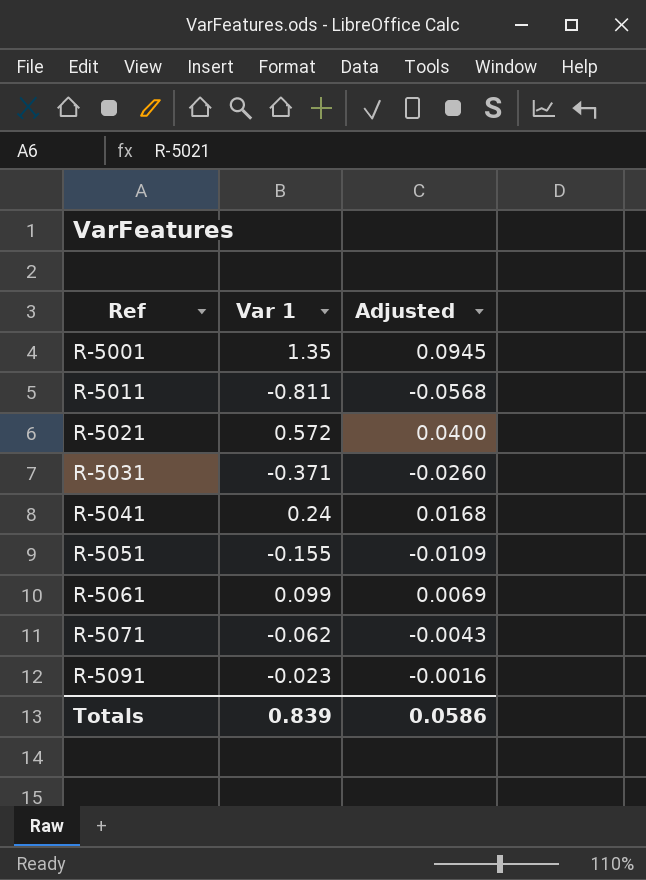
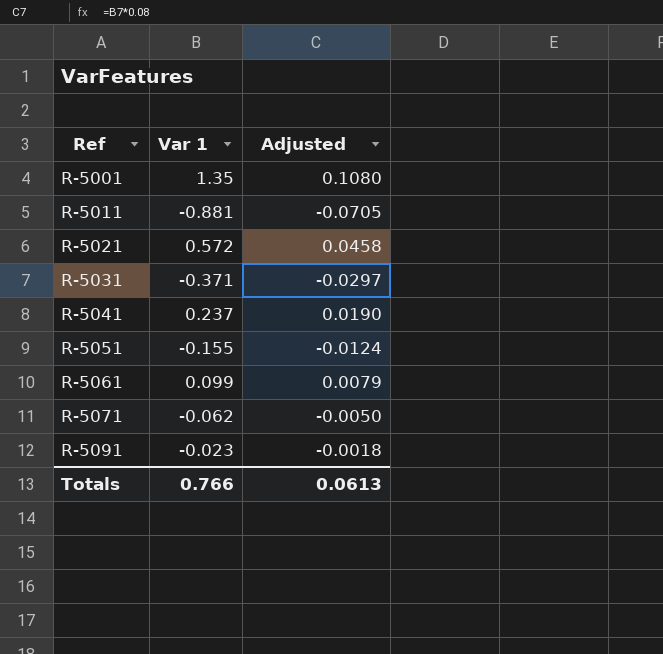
column Adjusted | formula: [Var 1] * 0.07 -> [Var 1] * 0.08
R-5011 | Var 1: -0.811 -> -0.881
R-5041 | Var 1: 0.24 -> 0.237
Totals | Var 1: 0.839 -> 0.766
Totals | Adjusted: 0.0586 -> 0.0613

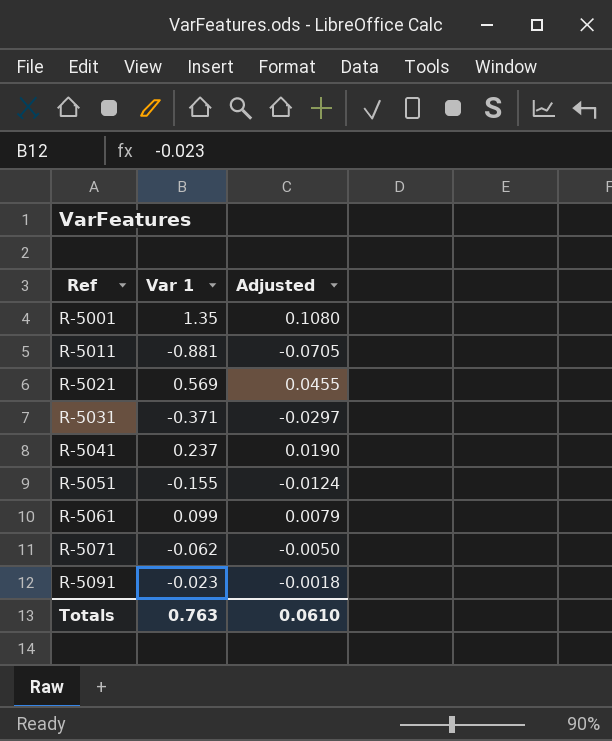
R-5021 | Var 1: 0.572 -> 0.569
R-5021 | Adjusted: 0.0458 -> 0.0455
Totals | Var 1: 0.766 -> 0.763
Totals | Adjusted: 0.0613 -> 0.0610

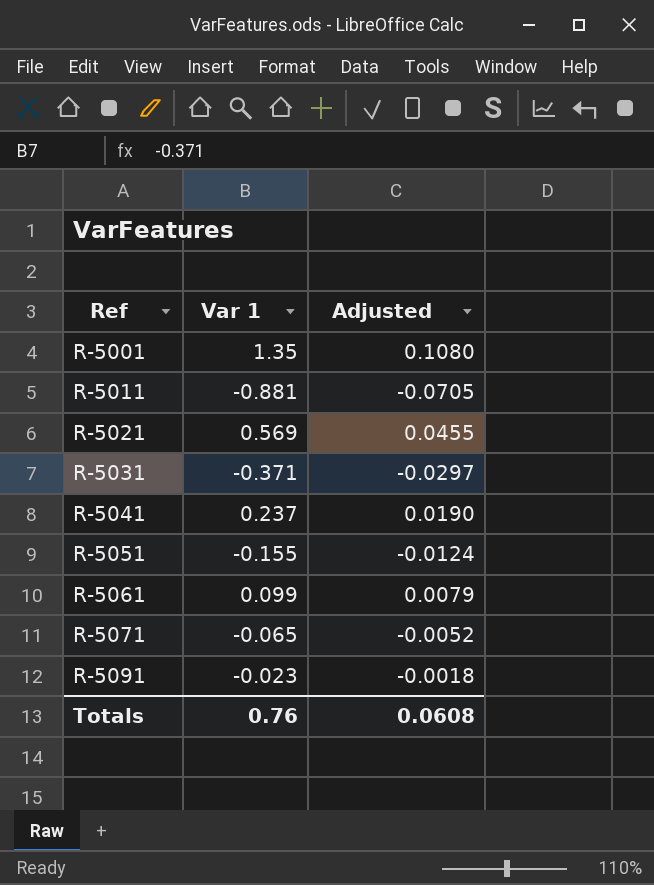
R-5071 | Var 1: -0.062 -> -0.065
R-5071 | Adjusted: -0.0050 -> -0.0052
Totals | Var 1: 0.763 -> 0.76
Totals | Adjusted: 0.0610 -> 0.0608

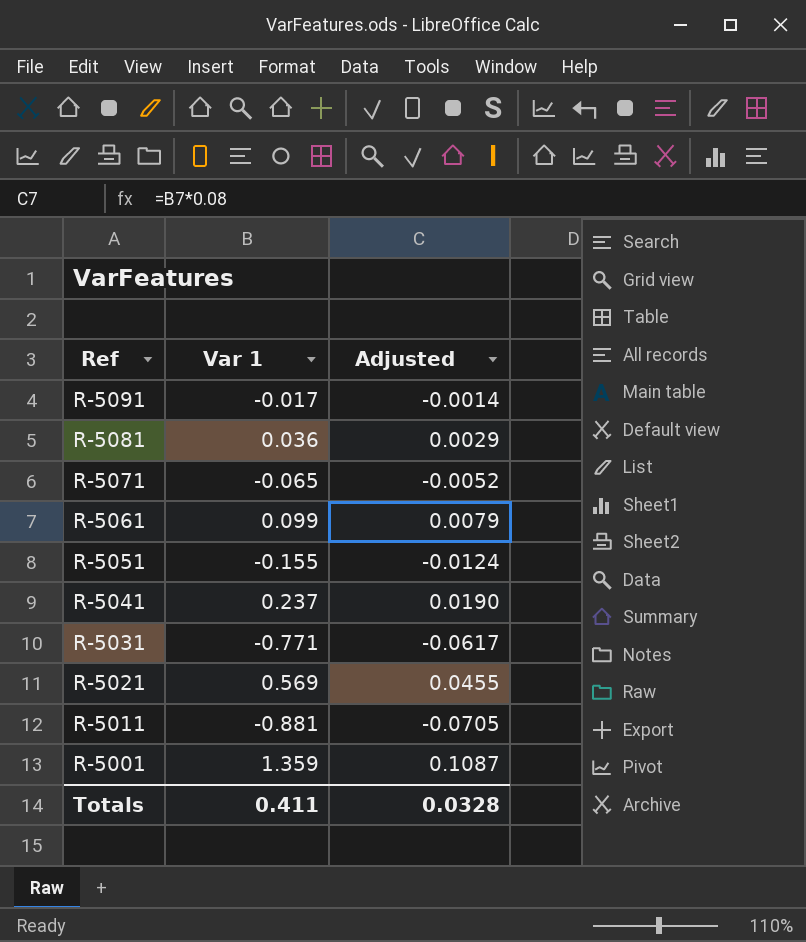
row order: Ref ascending -> Ref descending
R-5091 | Var 1: -0.023 -> -0.017
R-5091 | Adjusted: -0.0018 -> -0.0014
row R-5081: none -> 0.036 | 0.0029
R-5031 | Var 1: -0.371 -> -0.771
R-5031 | Adjusted: -0.0297 -> -0.0617
R-5001 | Var 1: 1.35 -> 1.359
R-5001 | Adjusted: 0.1080 -> 0.1087
Totals | Var 1: 0.76 -> 0.411
Totals | Adjusted: 0.0608 -> 0.0328

